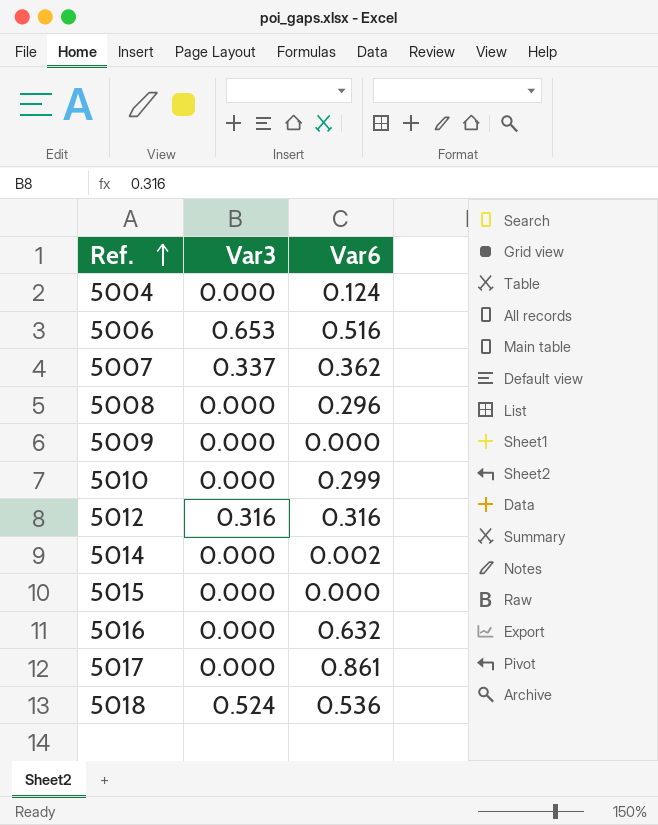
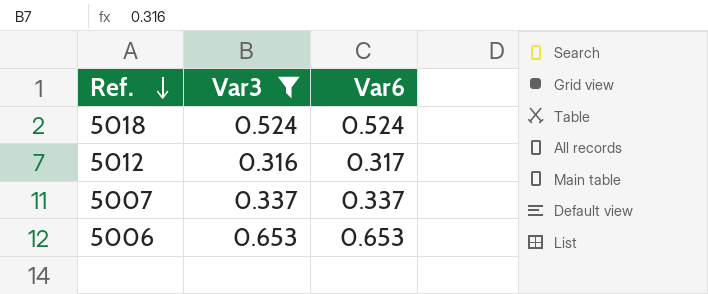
filter: none -> Var3 != 0.000
row order: Ref. ascending -> Ref. descending
5018 | Var6: 0.536 -> 0.524
5012 | Var6: 0.316 -> 0.317
5007 | Var6: 0.362 -> 0.337
5006 | Var6: 0.516 -> 0.653

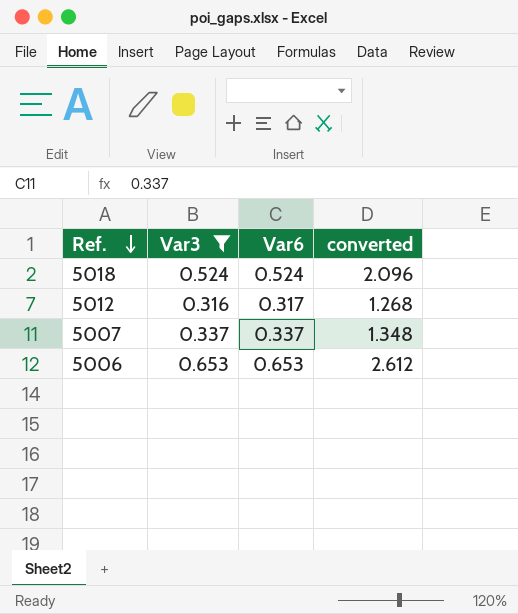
column converted | formula: none -> [Var6] * 4

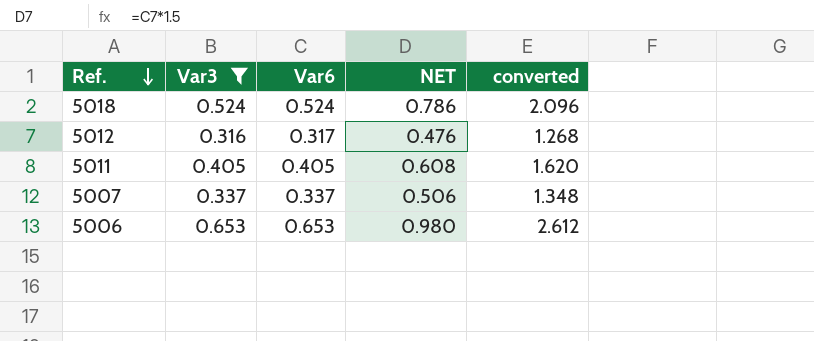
column NET | formula: none -> [Var6] * 1.5
row 5011: none -> 0.405 | 0.405 | 0.608 | 1.620

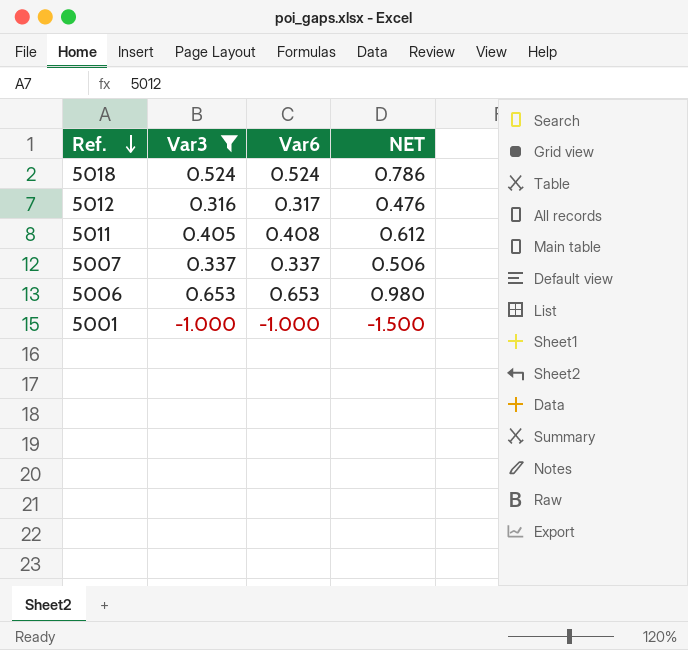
column converted | formula: [Var6] * 4 -> none
5011 | Var6: 0.405 -> 0.408
5011 | NET: 0.608 -> 0.612
row 5001: none -> -1.000 | -1.000 | -1.500

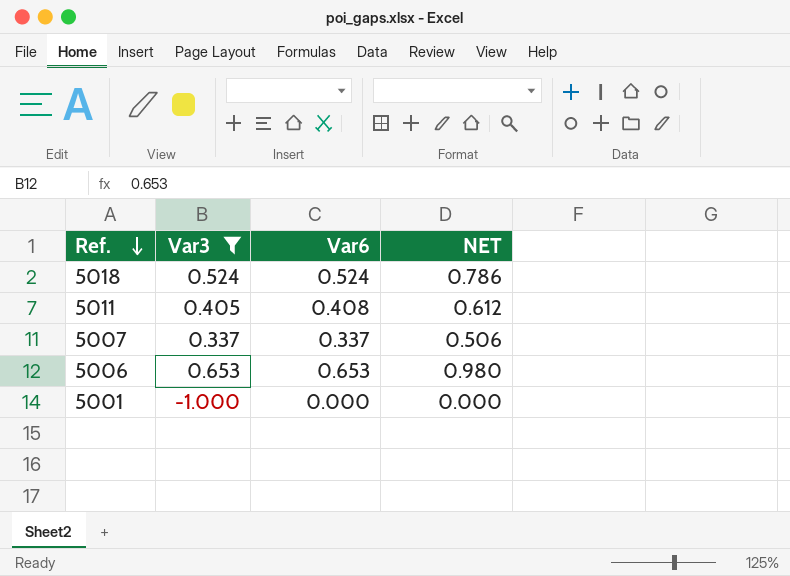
row 5012: 0.316 | 0.317 | 0.476 -> none
5001 | Var6: -1.000 -> 0.000
5001 | NET: -1.500 -> 0.000

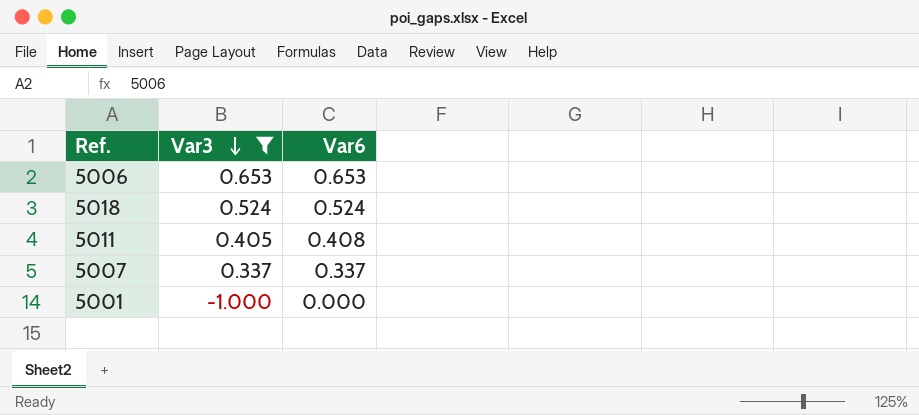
row order: Ref. descending -> Var3 descending
column NET | formula: [Var6] * 1.5 -> none

